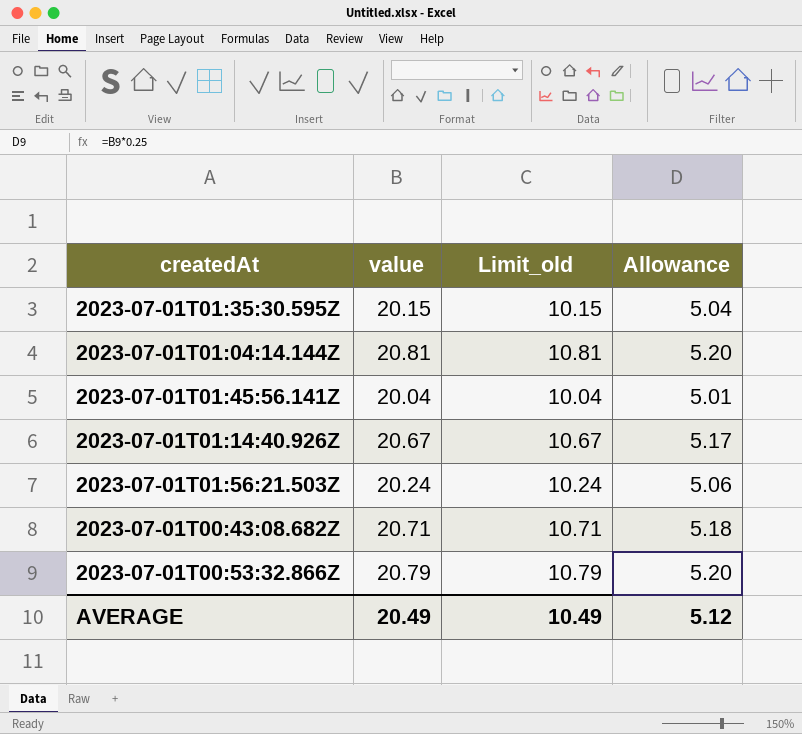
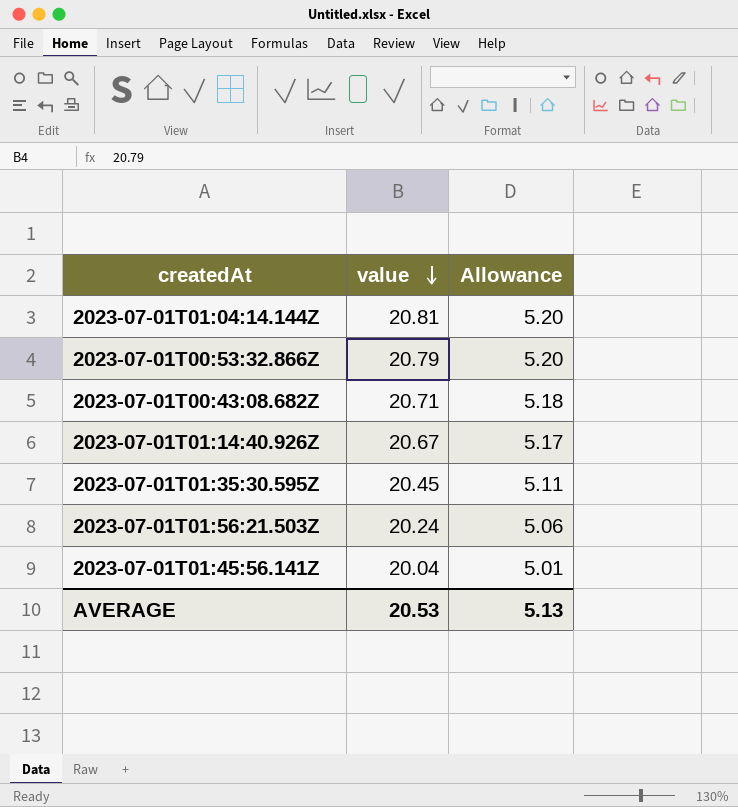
row order: none -> value descending
column Limit_old | formula: [value] - 10 -> none
2023-07-01T01:35:30.595Z | value: 20.15 -> 20.45
2023-07-01T01:35:30.595Z | Allowance: 5.04 -> 5.11
AVERAGE | value: 20.49 -> 20.53
AVERAGE | Allowance: 5.12 -> 5.13

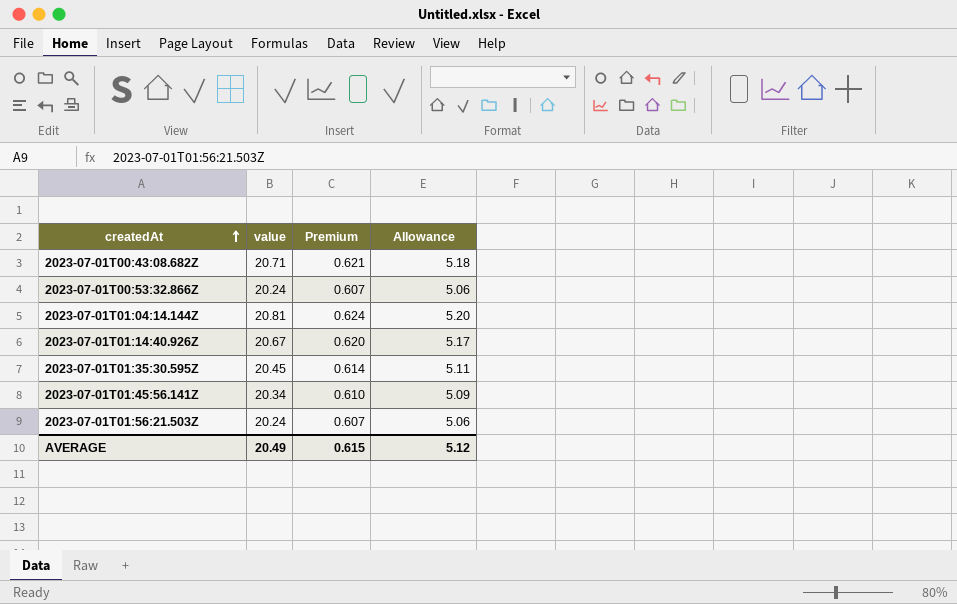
row order: value descending -> createdAt ascending
column Premium | formula: none -> [value] * 0.03
2023-07-01T00:53:32.866Z | value: 20.79 -> 20.24
2023-07-01T00:53:32.866Z | Allowance: 5.20 -> 5.06
2023-07-01T01:45:56.141Z | value: 20.04 -> 20.34
2023-07-01T01:45:56.141Z | Allowance: 5.01 -> 5.09
AVERAGE | value: 20.53 -> 20.49
AVERAGE | Allowance: 5.13 -> 5.12

